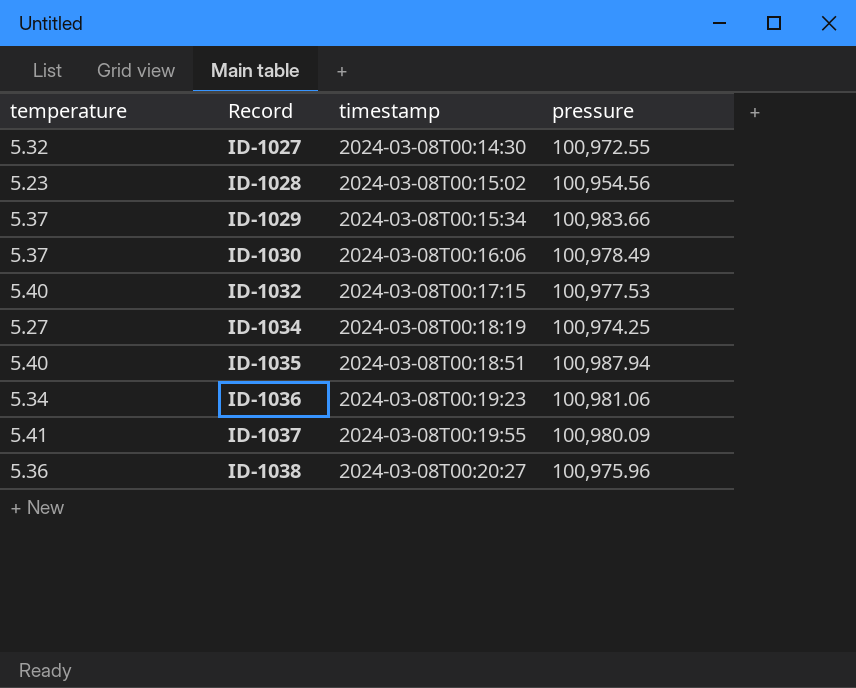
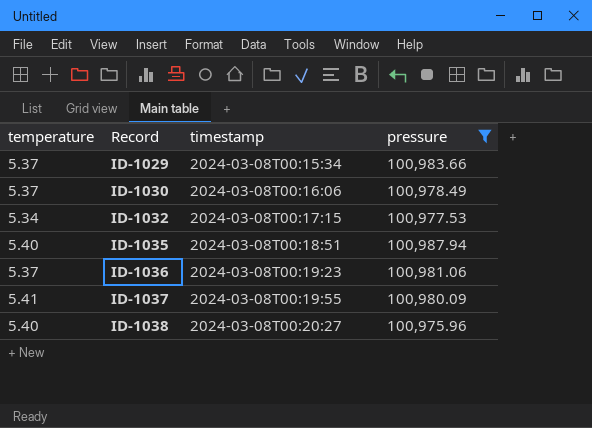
filter: none -> pressure >= 100,975.96
ID-1032 | temperature: 5.40 -> 5.34
ID-1036 | temperature: 5.34 -> 5.37
ID-1038 | temperature: 5.36 -> 5.40

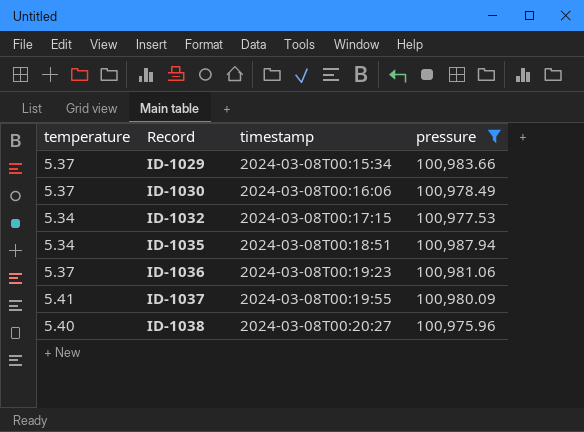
ID-1035 | temperature: 5.40 -> 5.34

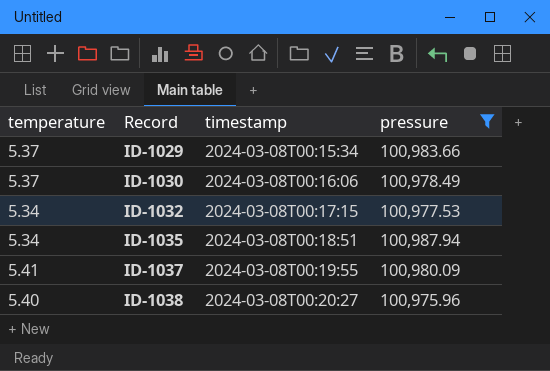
row ID-1036: 5.37 | 2024-03-08T00:19:23 | 100,981.06 -> none

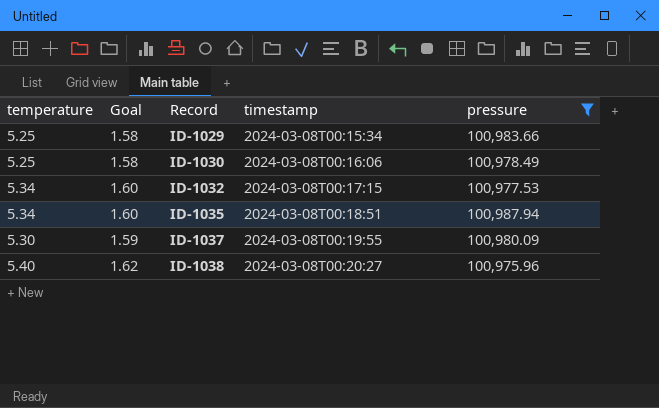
column Goal | formula: none -> [temperature] * 0.3
ID-1029 | temperature: 5.37 -> 5.25
ID-1030 | temperature: 5.37 -> 5.25
ID-1037 | temperature: 5.41 -> 5.30

